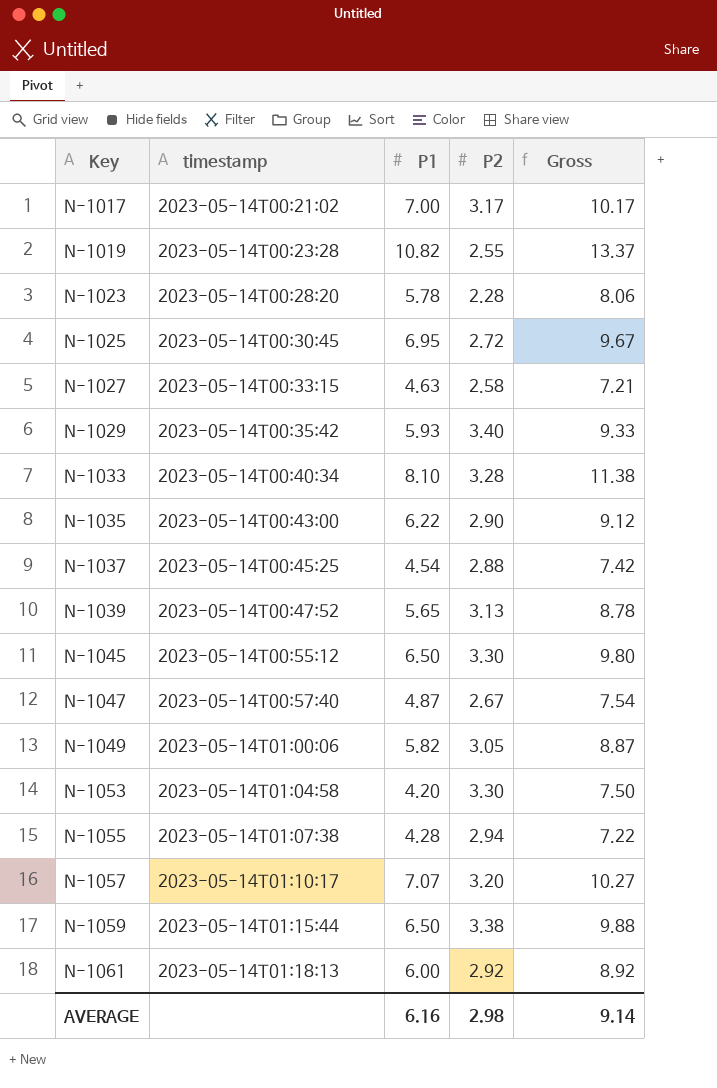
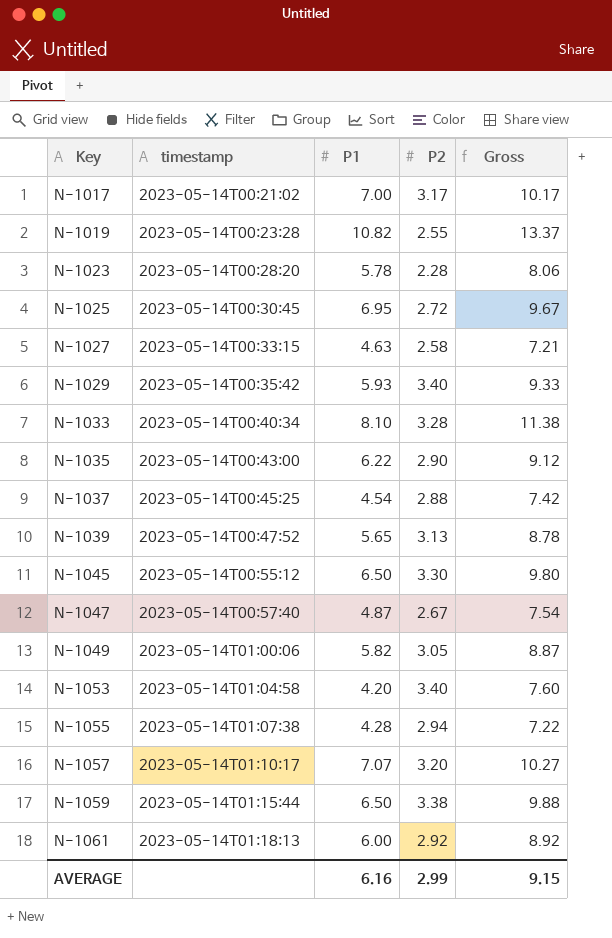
N-1053 | P2: 3.30 -> 3.40
N-1053 | Gross: 7.50 -> 7.60
AVERAGE | P2: 2.98 -> 2.99
AVERAGE | Gross: 9.14 -> 9.15

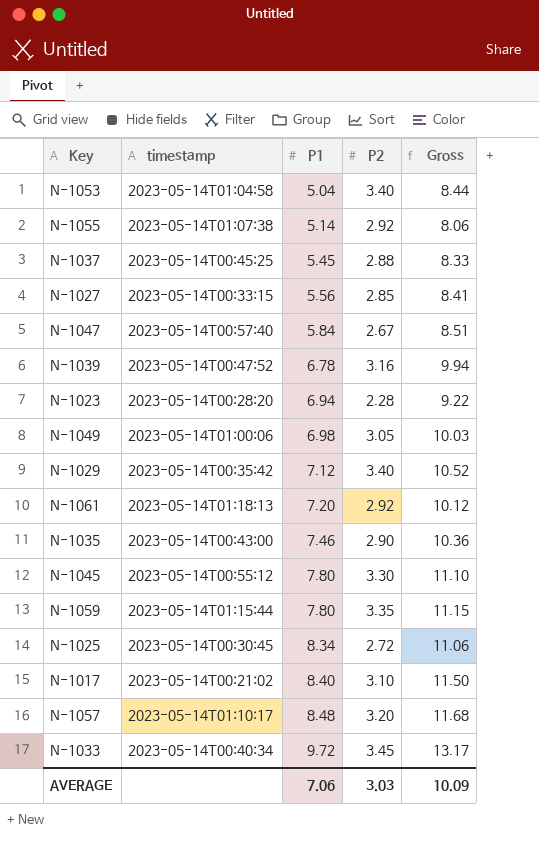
row order: Key ascending -> P1 ascending
row N-1019: 2023-05-14T00:23:28 | 10.82 | 2.55 | 13.37 -> none
N-1053 | P1: 4.20 -> 5.04
N-1053 | Gross: 7.60 -> 8.44
N-1055 | P1: 4.28 -> 5.14
N-1055 | P2: 2.94 -> 2.92
N-1055 | Gross: 7.22 -> 8.06
N-1037 | P1: 4.54 -> 5.45
N-1037 | Gross: 7.42 -> 8.33
N-1027 | P1: 4.63 -> 5.56
N-1027 | P2: 2.58 -> 2.85
N-1027 | Gross: 7.21 -> 8.41
N-1047 | P1: 4.87 -> 5.84
N-1047 | Gross: 7.54 -> 8.51
N-1039 | P1: 5.65 -> 6.78
N-1039 | P2: 3.13 -> 3.16
N-1039 | Gross: 8.78 -> 9.94
N-1023 | P1: 5.78 -> 6.94
N-1023 | Gross: 8.06 -> 9.22
N-1049 | P1: 5.82 -> 6.98
N-1049 | Gross: 8.87 -> 10.03
N-1029 | P1: 5.93 -> 7.12
N-1029 | Gross: 9.33 -> 10.52
N-1061 | P1: 6.00 -> 7.20
N-1061 | Gross: 8.92 -> 10.12
N-1035 | P1: 6.22 -> 7.46
N-1035 | Gross: 9.12 -> 10.36
N-1045 | P1: 6.50 -> 7.80
N-1045 | Gross: 9.80 -> 11.10
N-1059 | P1: 6.50 -> 7.80
N-1059 | P2: 3.38 -> 3.35
N-1059 | Gross: 9.88 -> 11.15
N-1025 | P1: 6.95 -> 8.34
N-1025 | Gross: 9.67 -> 11.06
N-1017 | P1: 7.00 -> 8.40
N-1017 | P2: 3.17 -> 3.10
N-1017 | Gross: 10.17 -> 11.50
N-1057 | P1: 7.07 -> 8.48
N-1057 | Gross: 10.27 -> 11.68
N-1033 | P1: 8.10 -> 9.72
N-1033 | P2: 3.28 -> 3.45
N-1033 | Gross: 11.38 -> 13.17
AVERAGE | P1: 6.16 -> 7.06
AVERAGE | P2: 2.99 -> 3.03
AVERAGE | Gross: 9.15 -> 10.09

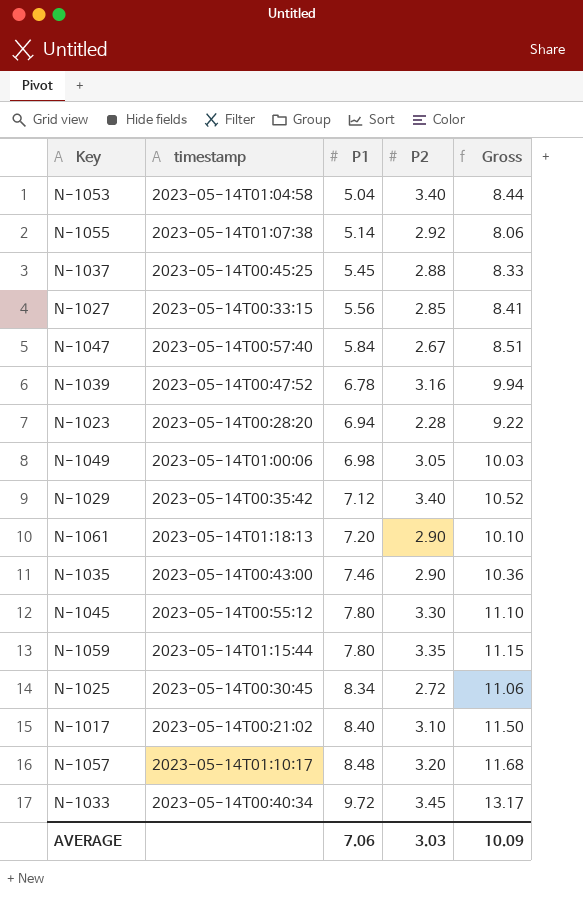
N-1061 | P2: 2.92 -> 2.90
N-1061 | Gross: 10.12 -> 10.10

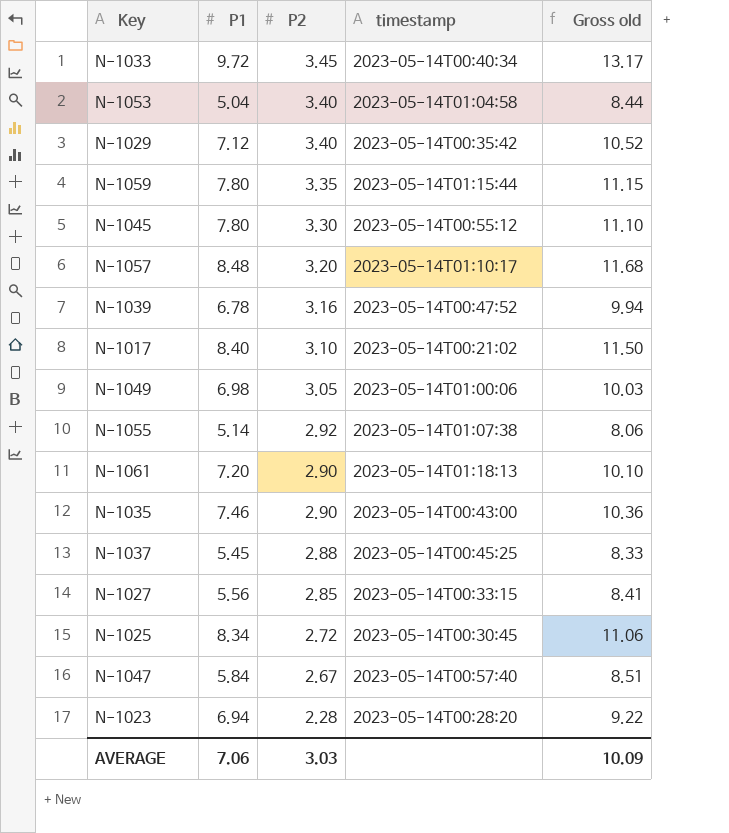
row order: P1 ascending -> P2 descending
column timestamp | position: 2 -> 4
column name: Gross -> Gross old

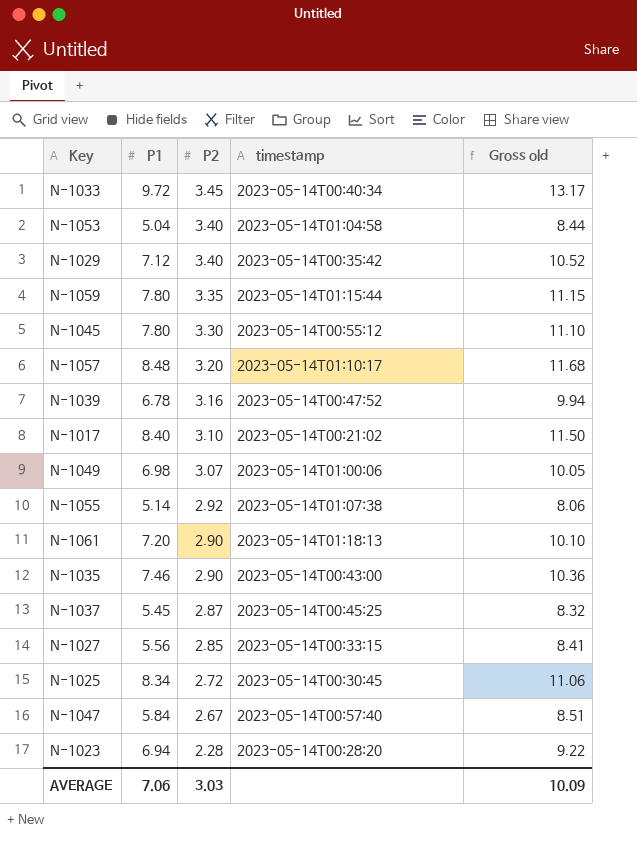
N-1049 | P2: 3.05 -> 3.07
N-1049 | Gross old: 10.03 -> 10.05
N-1037 | P2: 2.88 -> 2.87
N-1037 | Gross old: 8.33 -> 8.32

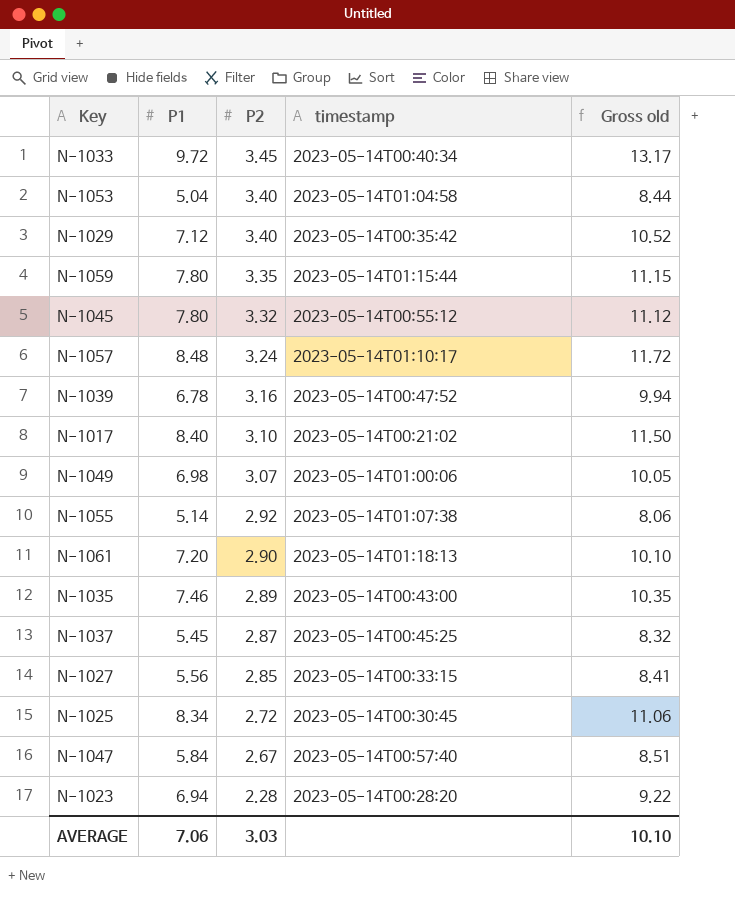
N-1045 | P2: 3.30 -> 3.32
N-1045 | Gross old: 11.10 -> 11.12
N-1057 | P2: 3.20 -> 3.24
N-1057 | Gross old: 11.68 -> 11.72
N-1035 | P2: 2.90 -> 2.89
N-1035 | Gross old: 10.36 -> 10.35
AVERAGE | Gross old: 10.09 -> 10.10

